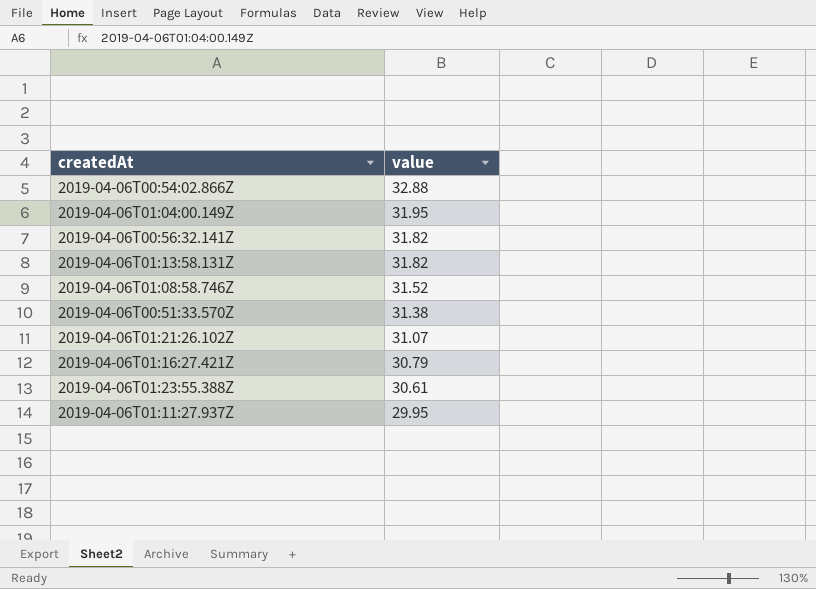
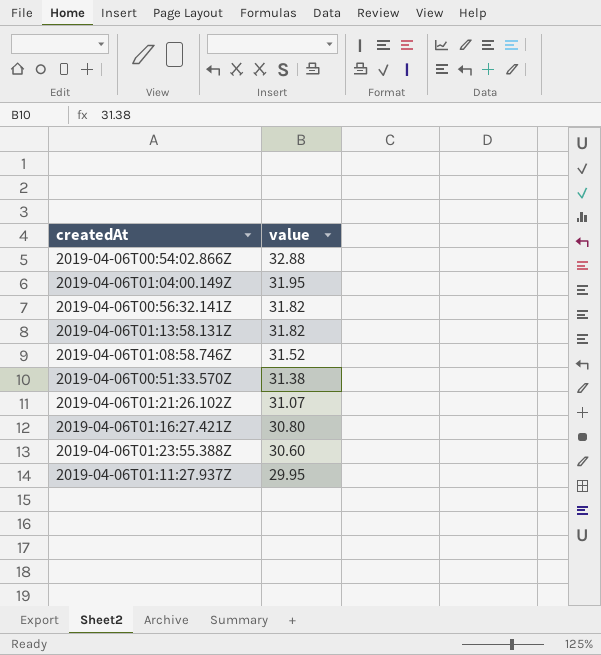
2019-04-06T01:16:27.421Z | value: 30.79 -> 30.80
2019-04-06T01:23:55.388Z | value: 30.61 -> 30.60

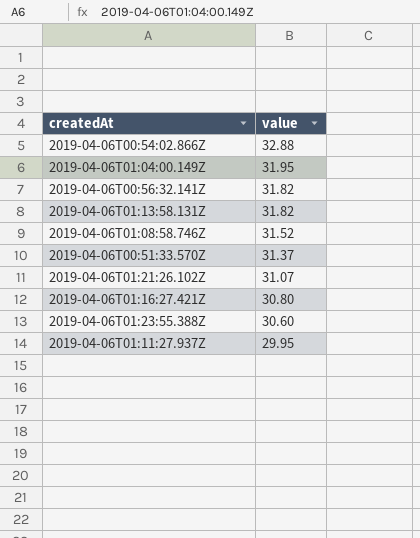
2019-04-06T00:51:33.570Z | value: 31.38 -> 31.37

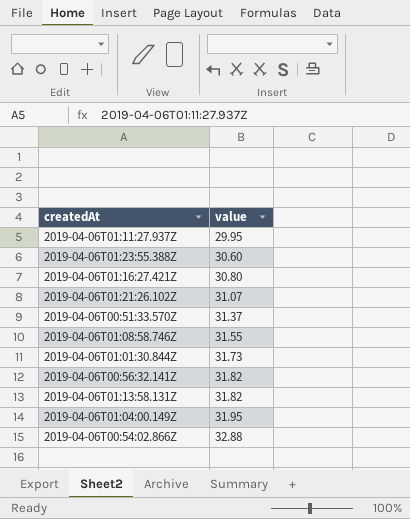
row order: value descending -> value ascending
2019-04-06T01:08:58.746Z | value: 31.52 -> 31.55
row 2019-04-06T01:01:30.844Z: none -> 31.73

